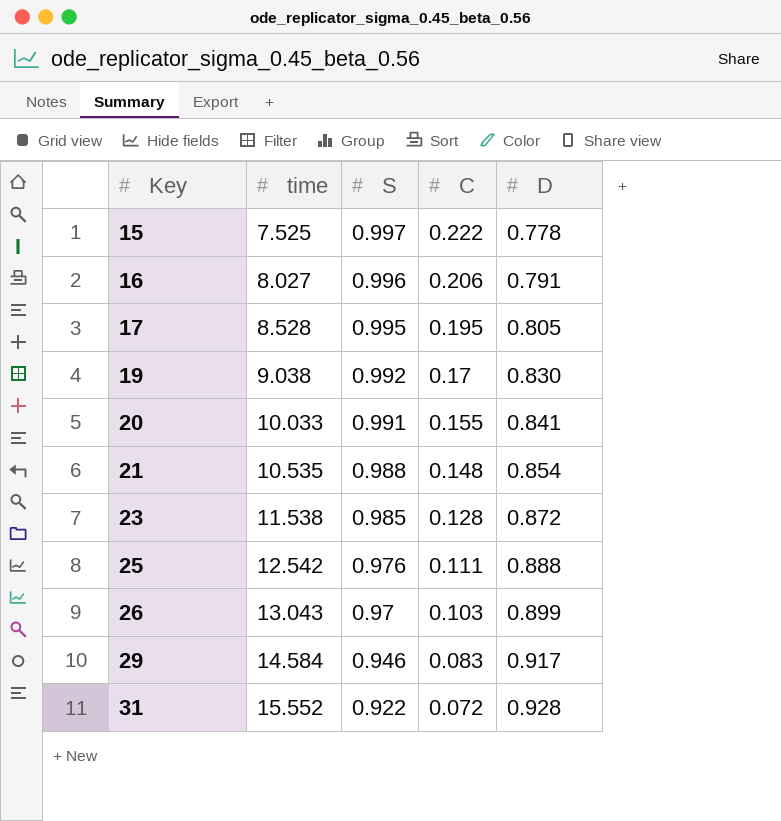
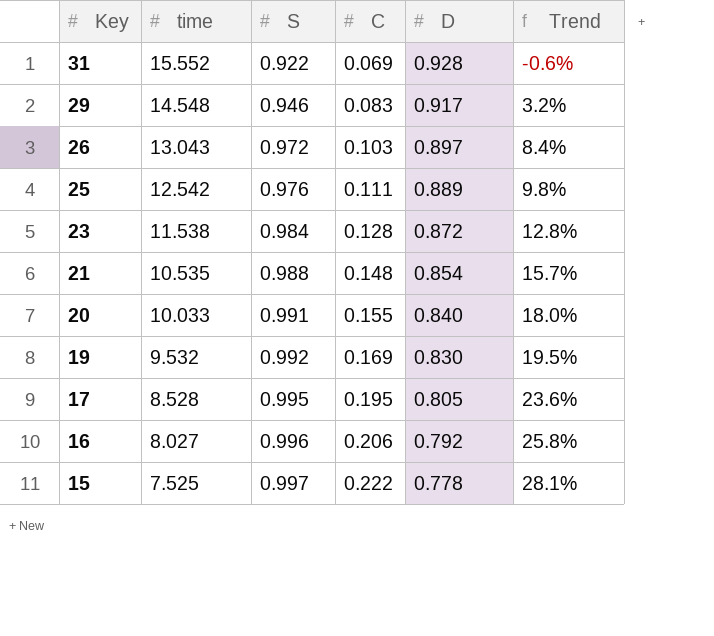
row order: Key ascending -> Key descending
column Trend | formula: none -> ([S] - [D]) / [D]
31 | C: 0.072 -> 0.069
29 | time: 14.584 -> 14.548
26 | S: 0.97 -> 0.972
26 | D: 0.899 -> 0.897
25 | D: 0.888 -> 0.889
23 | S: 0.985 -> 0.984
20 | D: 0.841 -> 0.840
19 | time: 9.038 -> 9.532
19 | C: 0.17 -> 0.169
16 | D: 0.791 -> 0.792

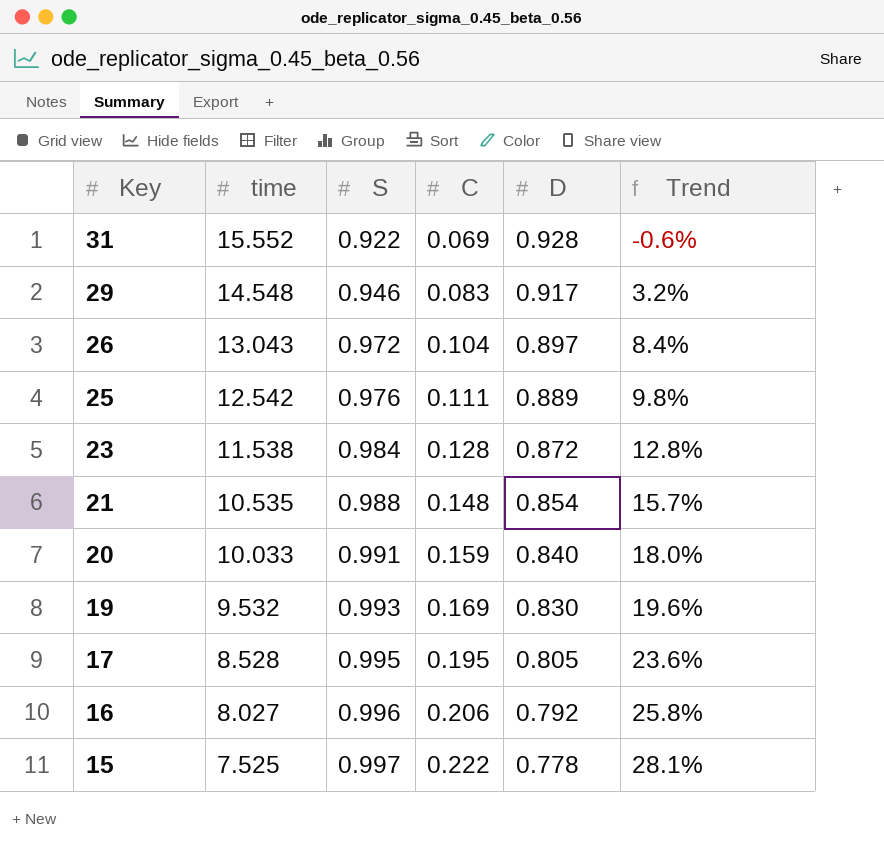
26 | C: 0.103 -> 0.104
20 | C: 0.155 -> 0.159
19 | S: 0.992 -> 0.993
19 | Trend: 19.5% -> 19.6%

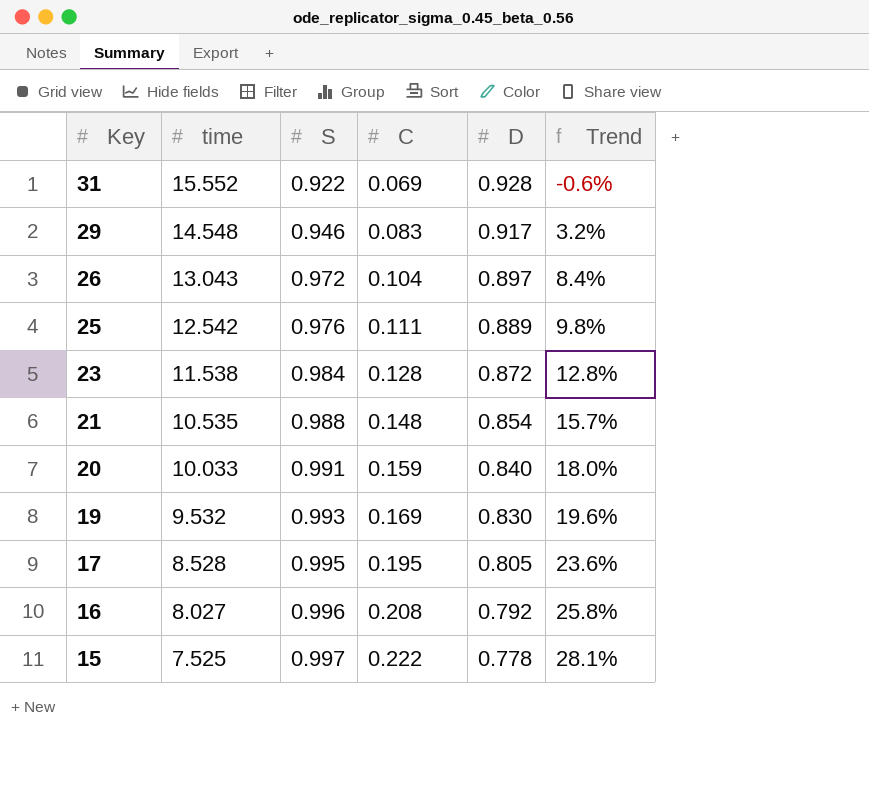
16 | C: 0.206 -> 0.208

